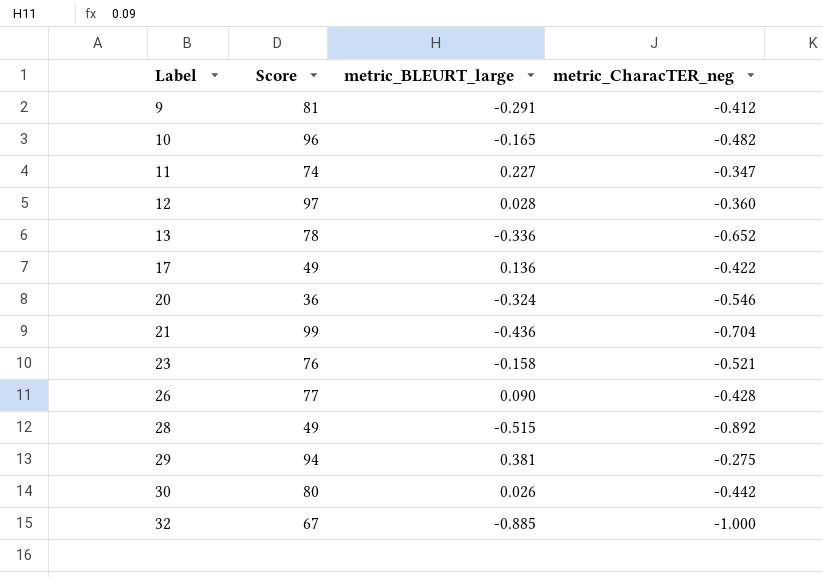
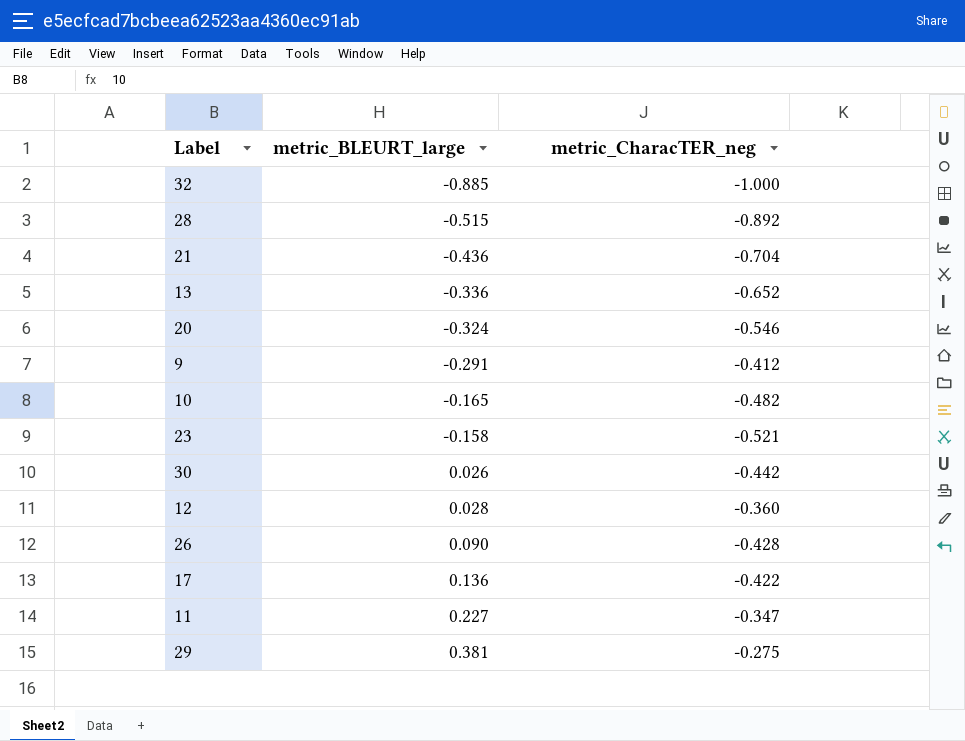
row order: Label ascending -> metric_BLEURT_large ascending
column Score | position: 2 -> none

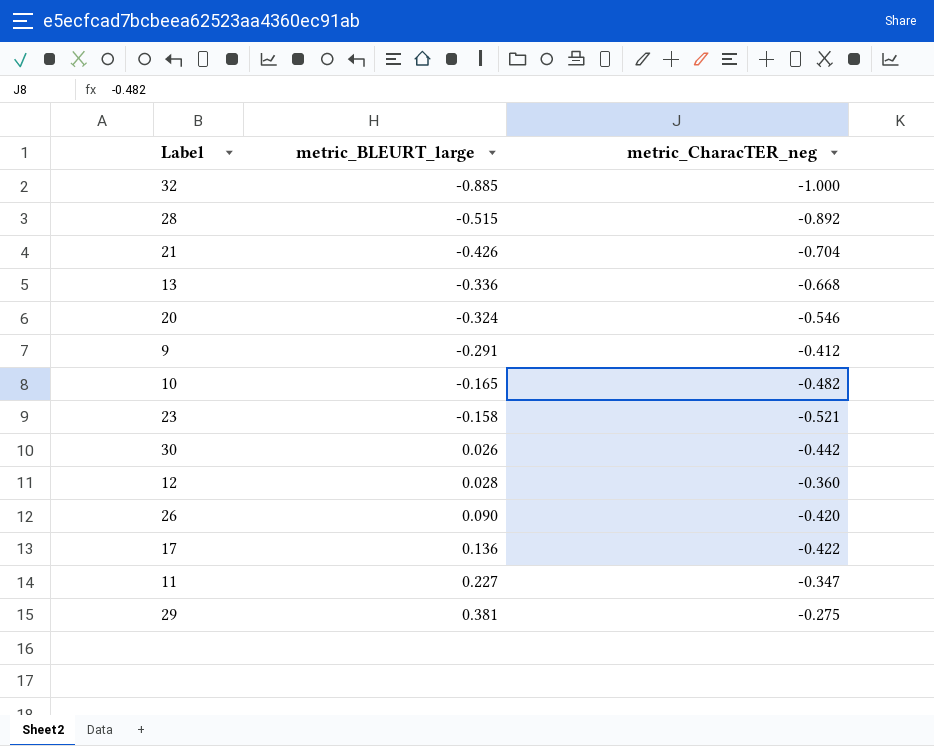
21 | metric_BLEURT_large: -0.436 -> -0.426
13 | metric_CharacTER_neg: -0.652 -> -0.668
26 | metric_CharacTER_neg: -0.428 -> -0.420

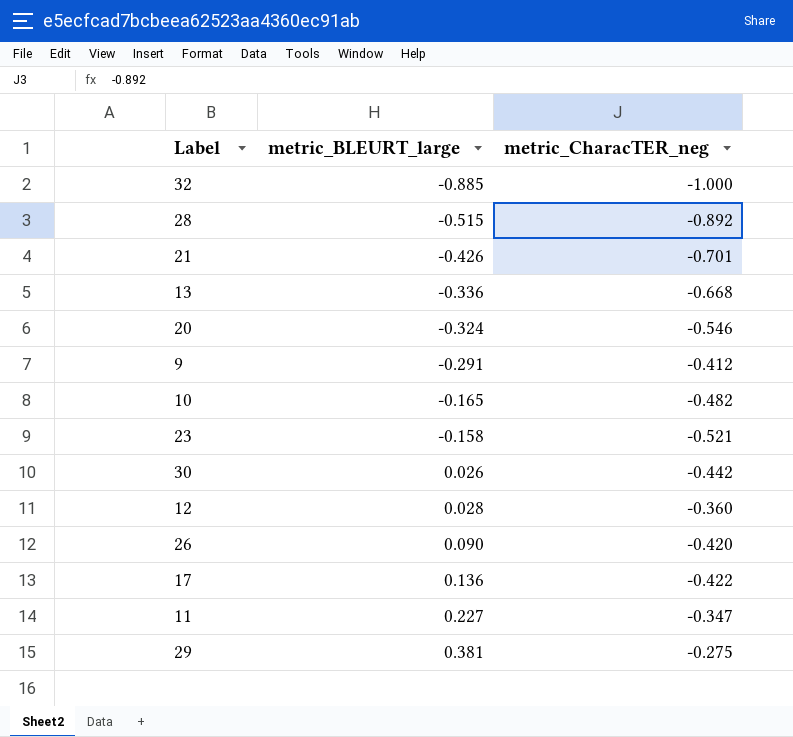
21 | metric_CharacTER_neg: -0.704 -> -0.701

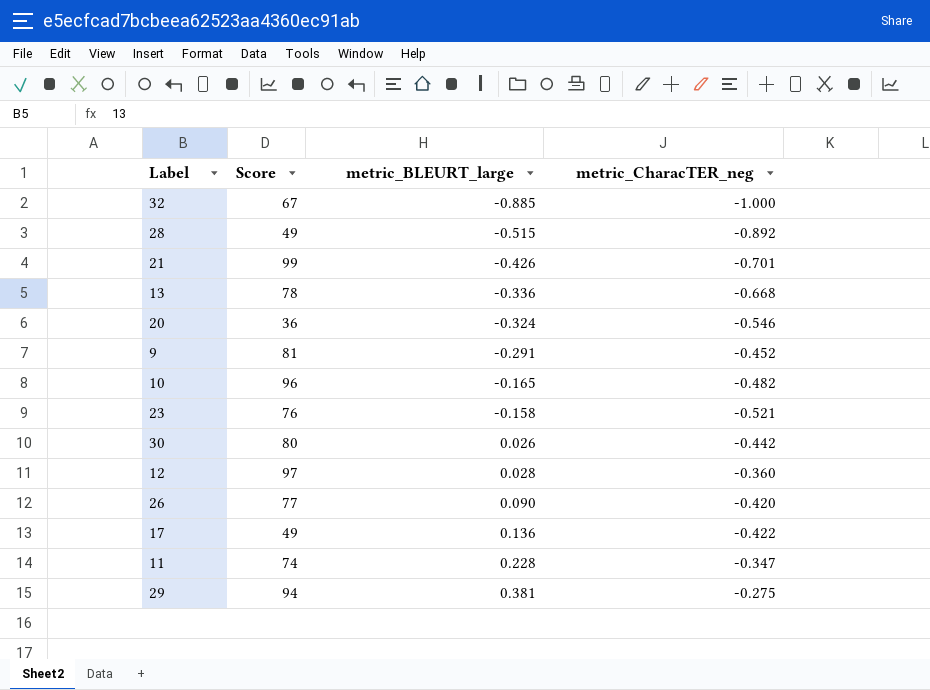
column Score | position: none -> 2
9 | metric_CharacTER_neg: -0.412 -> -0.452
11 | metric_BLEURT_large: 0.227 -> 0.228

